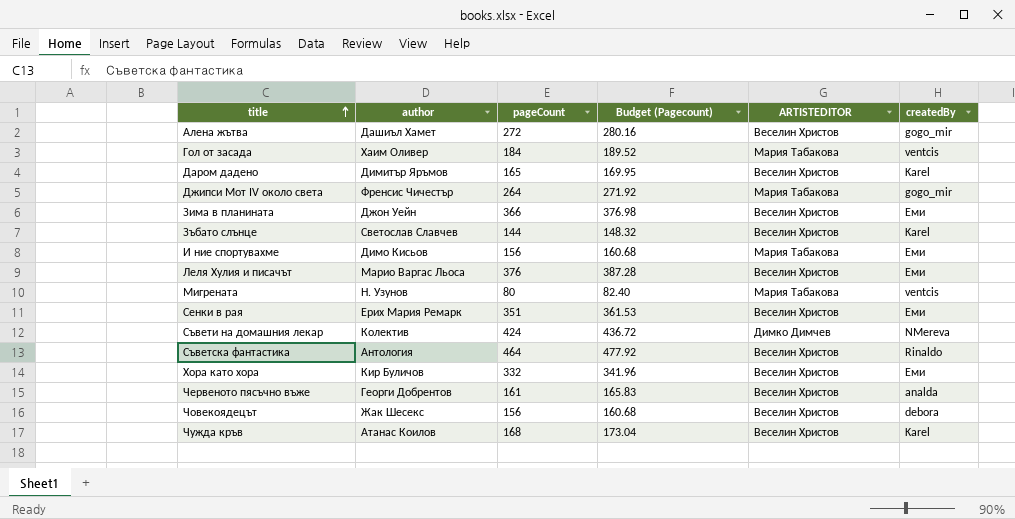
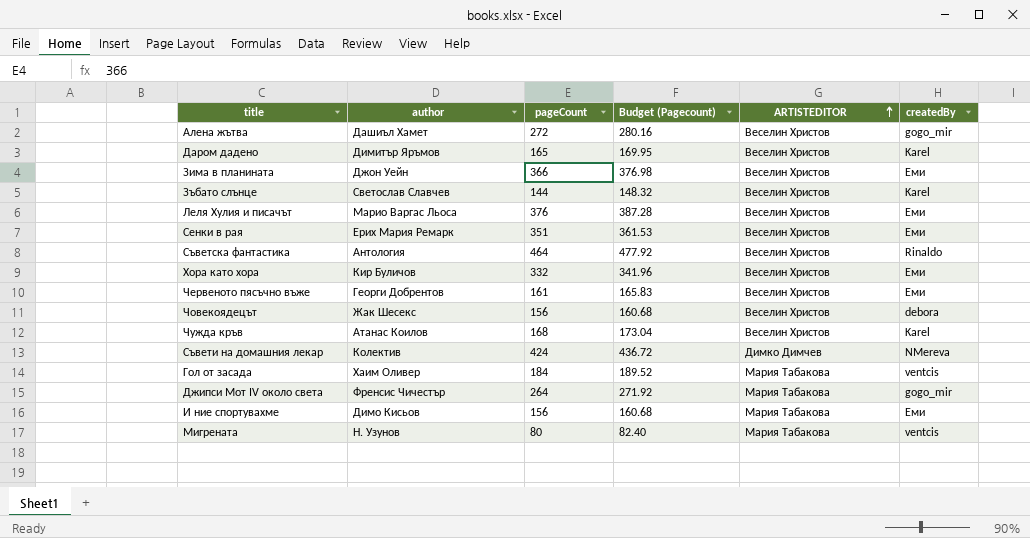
row order: title ascending -> ARTISTEDITOR ascending
Червеното пясъчно въже | createdBy: analda -> Еми

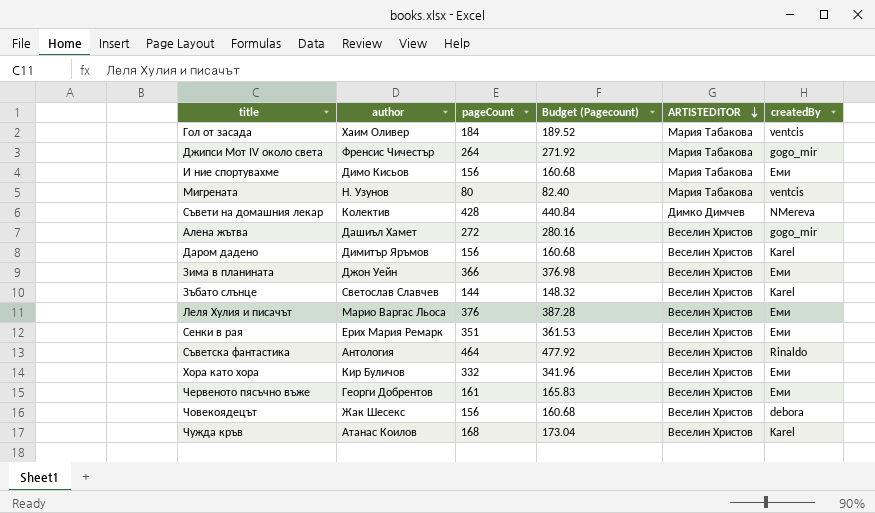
row order: ARTISTEDITOR ascending -> ARTISTEDITOR descending
Съвети на домашния лекар | pageCount: 424 -> 428
Съвети на домашния лекар | Budget (Pagecount): 436.72 -> 440.84
Даром дадено | pageCount: 165 -> 156
Даром дадено | Budget (Pagecount): 169.95 -> 160.68

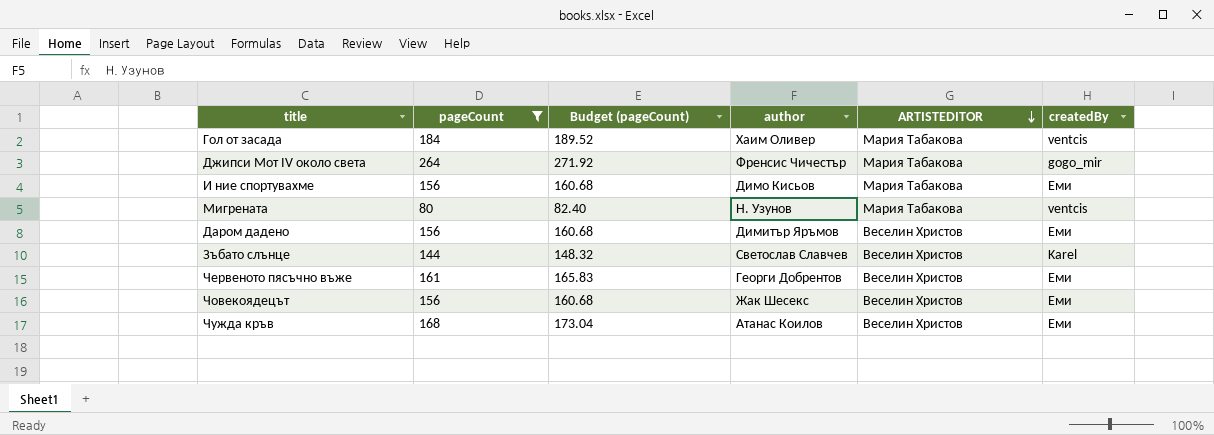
filter: none -> pageCount <= 264
column name: Budget (Pagecount) -> Budget (pageCount)
column author | position: 2 -> 4
Даром дадено | createdBy: Karel -> Еми
Човекоядецът | createdBy: debora -> Еми
Чужда кръв | createdBy: Karel -> Еми

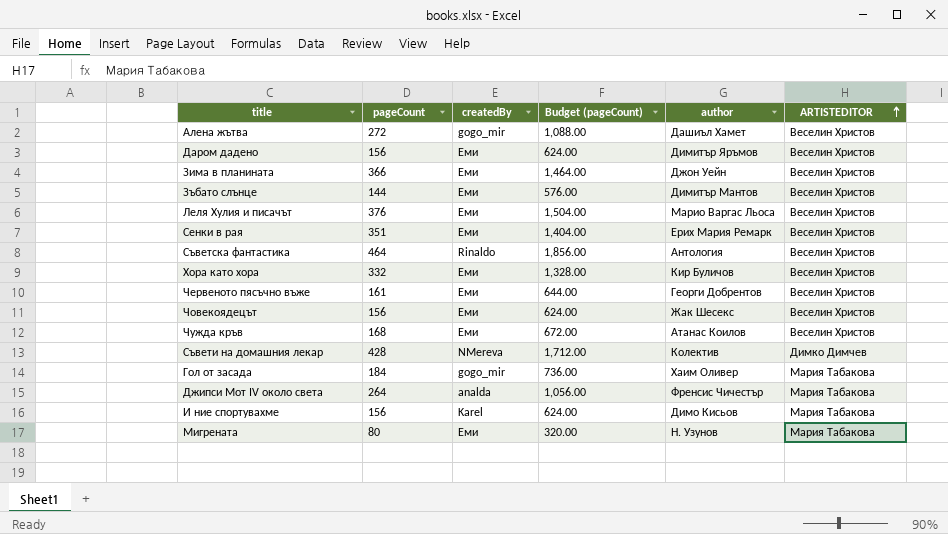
filter: pageCount <= 264 -> none
row order: ARTISTEDITOR descending -> ARTISTEDITOR ascending
column createdBy | position: 6 -> 3
column Budget (pageCount) | formula: [pageCount] * 1.03 -> [pageCount] * 4
Зъбато слънце | createdBy: Karel -> Еми
Зъбато слънце | author: Светослав Славчев -> Димитър Мантов
Гол от засада | createdBy: ventcis -> gogo_mir
Джипси Мот IV около света | createdBy: gogo_mir -> analda
И ние спортувахме | createdBy: Еми -> Karel
Мигрената | createdBy: ventcis -> Еми

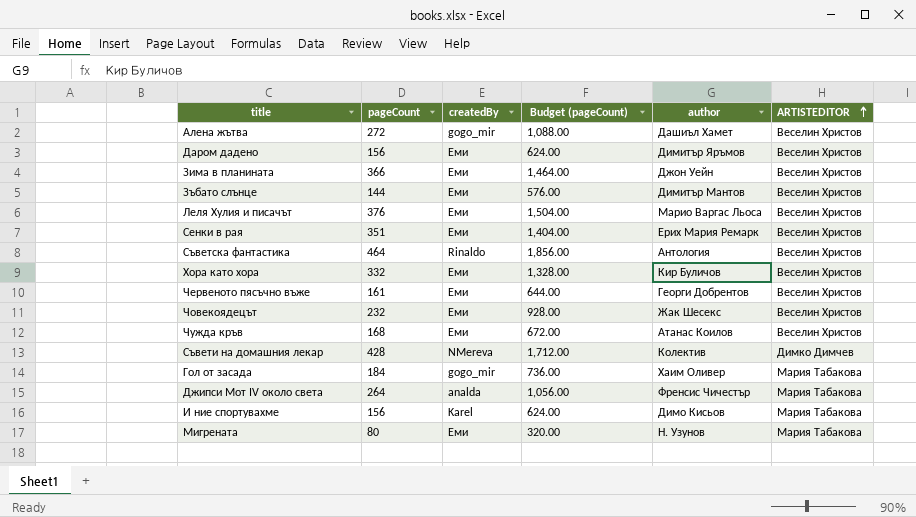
Човекоядецът | pageCount: 156 -> 232
Човекоядецът | Budget (pageCount): 624.00 -> 928.00

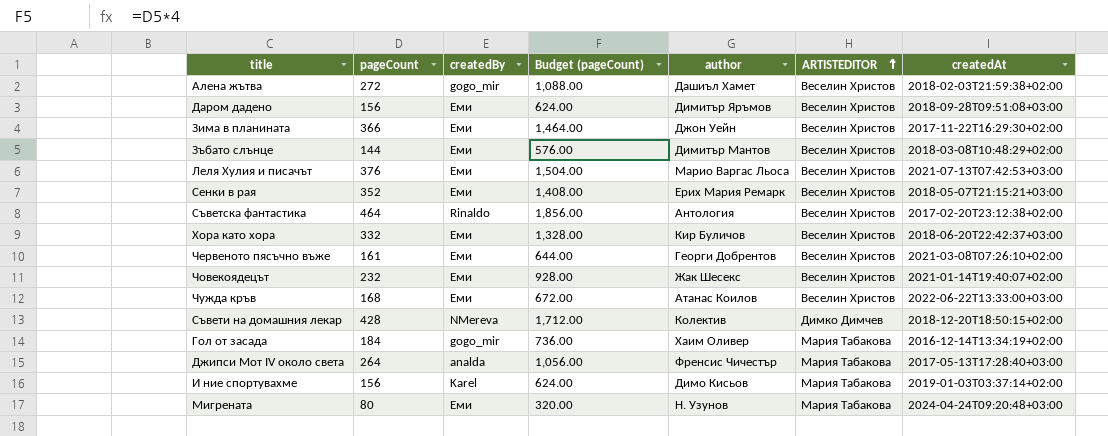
column createdAt | position: none -> 7
Сенки в рая | pageCount: 351 -> 352
Сенки в рая | Budget (pageCount): 1,404.00 -> 1,408.00

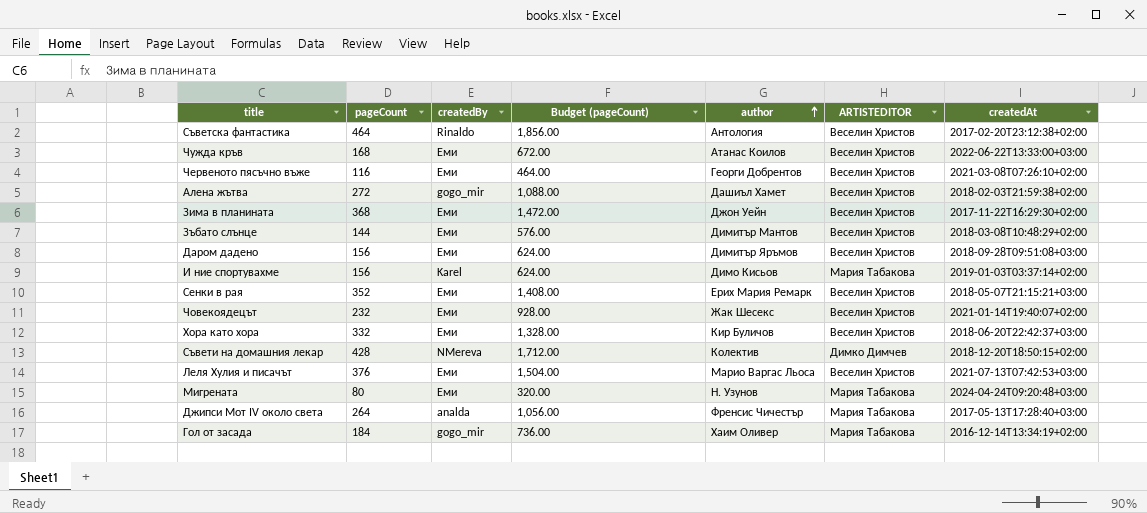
row order: ARTISTEDITOR ascending -> author ascending
Червеното пясъчно въже | pageCount: 161 -> 116
Червеното пясъчно въже | Budget (pageCount): 644.00 -> 464.00
Зима в планината | pageCount: 366 -> 368
Зима в планината | Budget (pageCount): 1,464.00 -> 1,472.00

